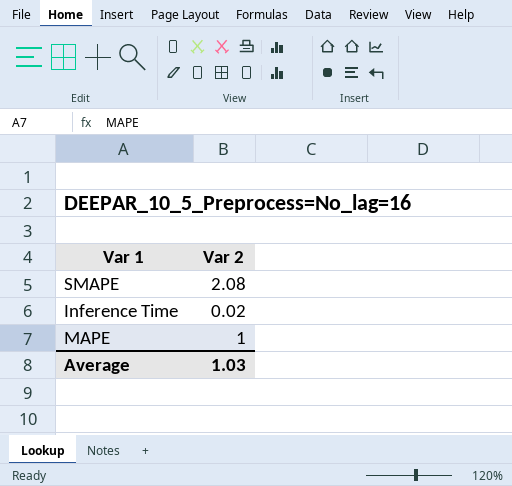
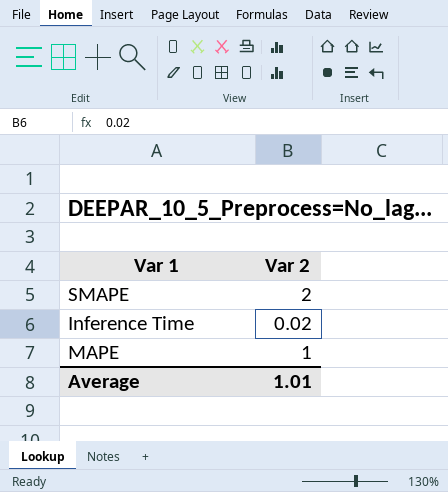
SMAPE | Var 2: 2.08 -> 2
Average | Var 2: 1.03 -> 1.01

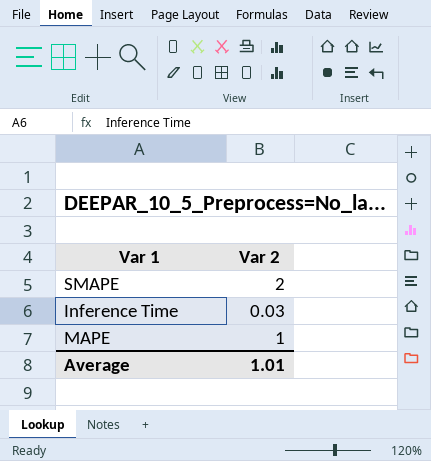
Inference Time | Var 2: 0.02 -> 0.03

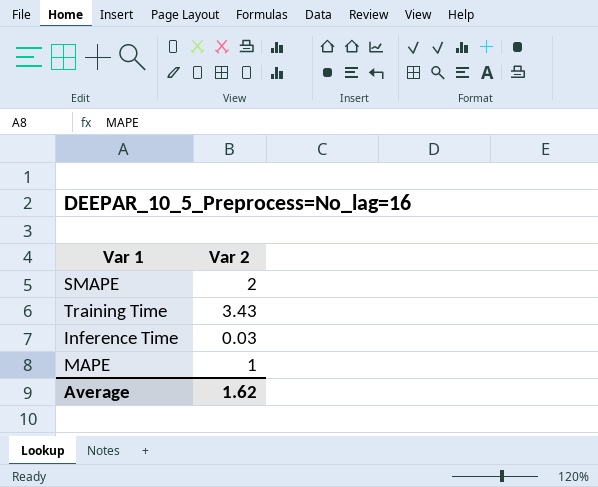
row Training Time: none -> 3.43
Average | Var 2: 1.01 -> 1.62

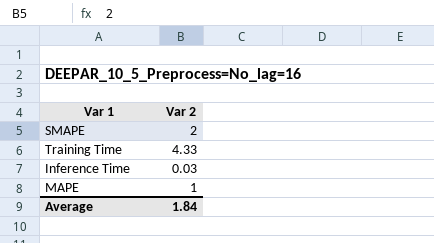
Training Time | Var 2: 3.43 -> 4.33
Average | Var 2: 1.62 -> 1.84

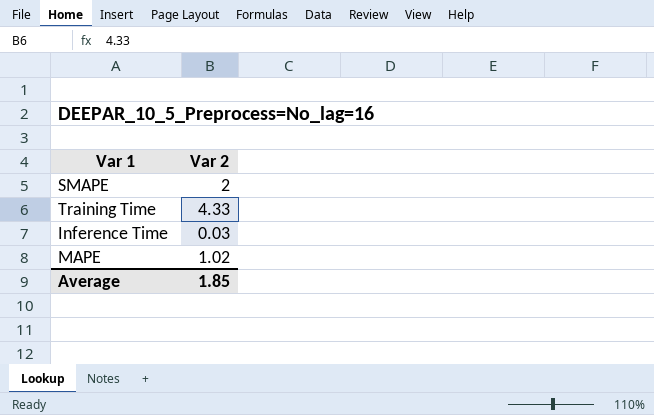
MAPE | Var 2: 1 -> 1.02
Average | Var 2: 1.84 -> 1.85

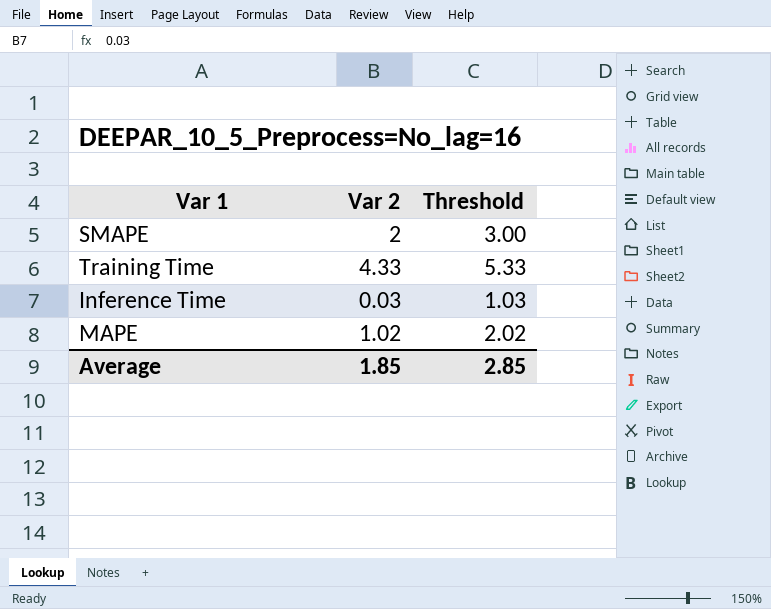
column Threshold | formula: none -> [Var 2] + 1

